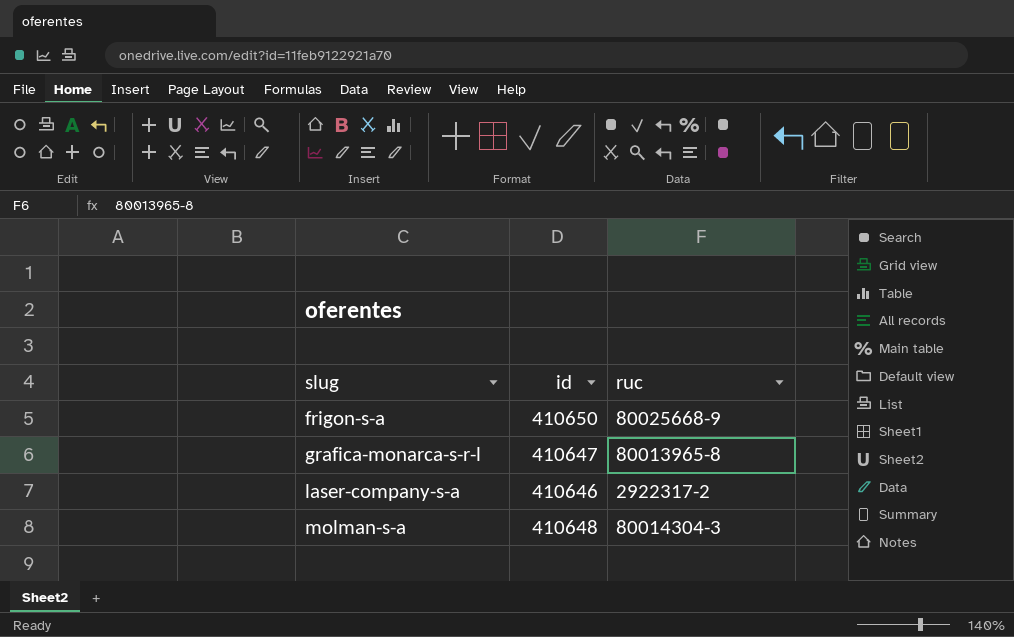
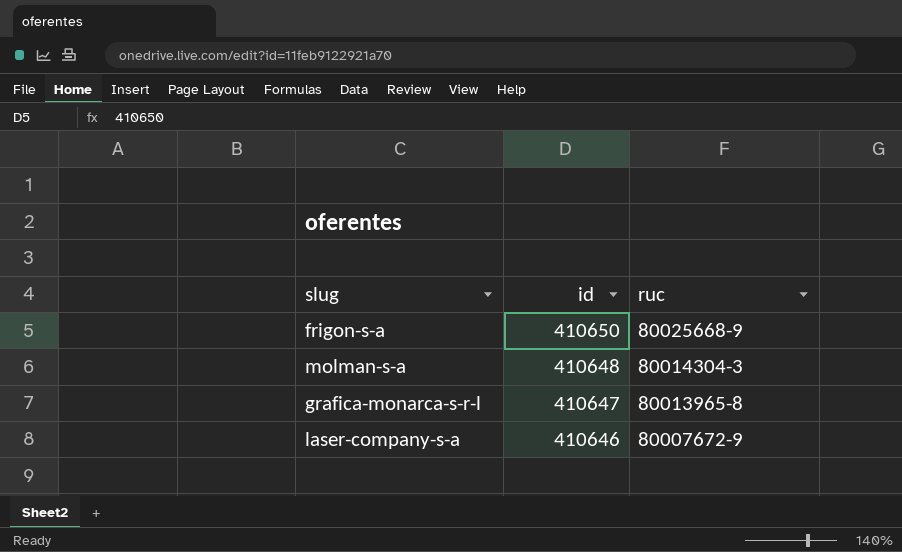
row order: slug ascending -> id descending
laser-company-s-a | ruc: 2922317-2 -> 80007672-9

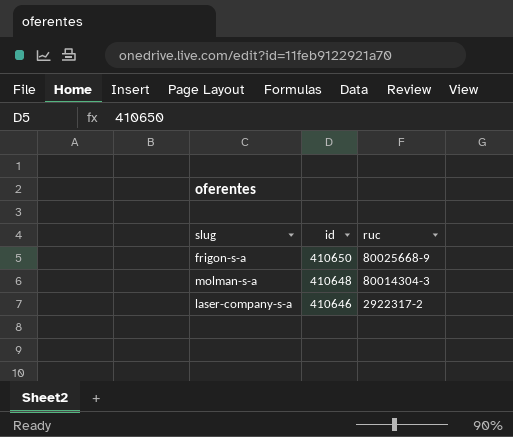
row grafica-monarca-s-r-l: 410647 | 80013965-8 -> none
laser-company-s-a | ruc: 80007672-9 -> 2922317-2

